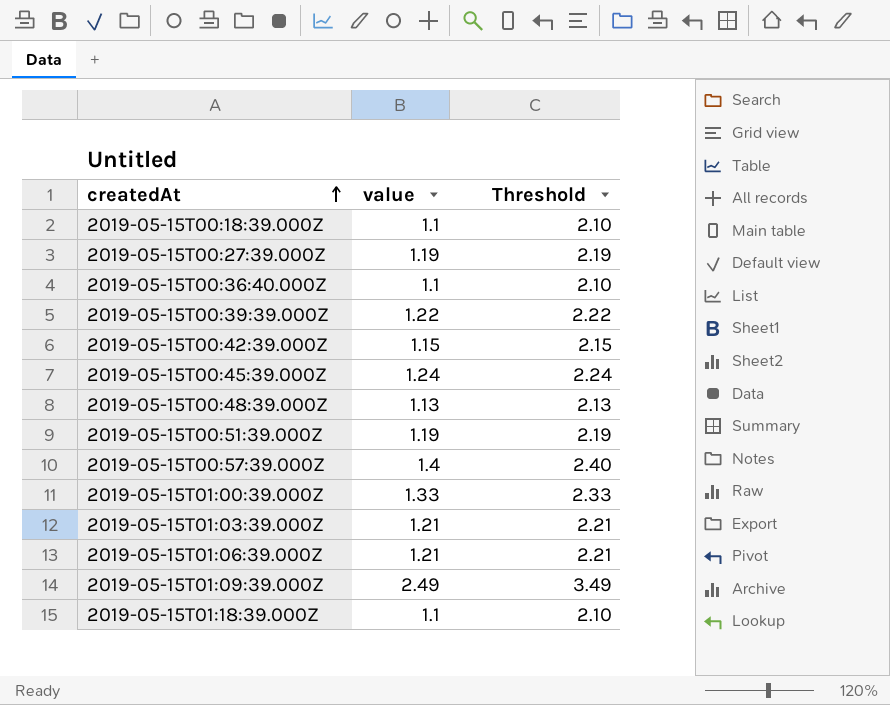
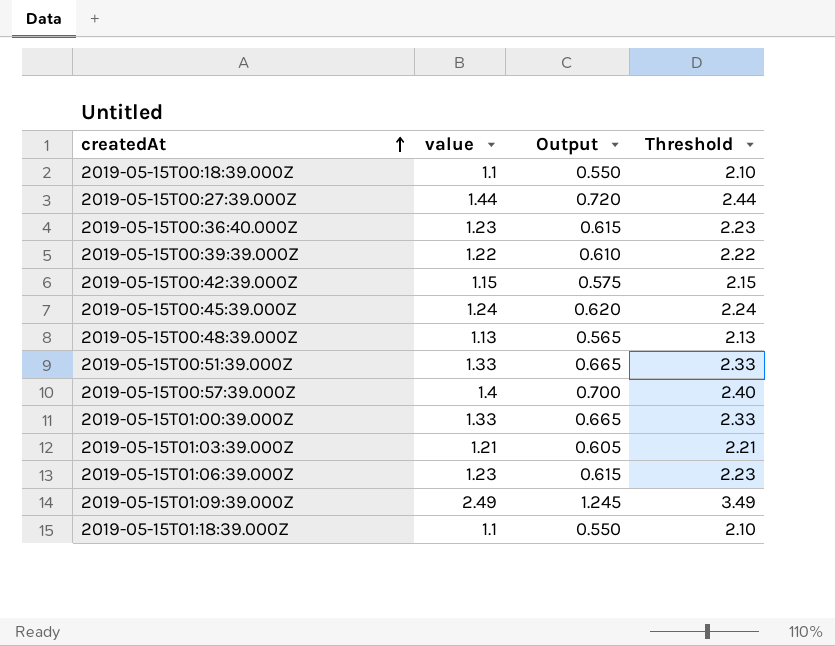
column Output | formula: none -> [value] * 0.5
2019-05-15T00:27:39.000Z | value: 1.19 -> 1.44
2019-05-15T00:27:39.000Z | Threshold: 2.19 -> 2.44
2019-05-15T00:36:40.000Z | value: 1.1 -> 1.23
2019-05-15T00:36:40.000Z | Threshold: 2.10 -> 2.23
2019-05-15T00:51:39.000Z | value: 1.19 -> 1.33
2019-05-15T00:51:39.000Z | Threshold: 2.19 -> 2.33
2019-05-15T01:06:39.000Z | value: 1.21 -> 1.23
2019-05-15T01:06:39.000Z | Threshold: 2.21 -> 2.23

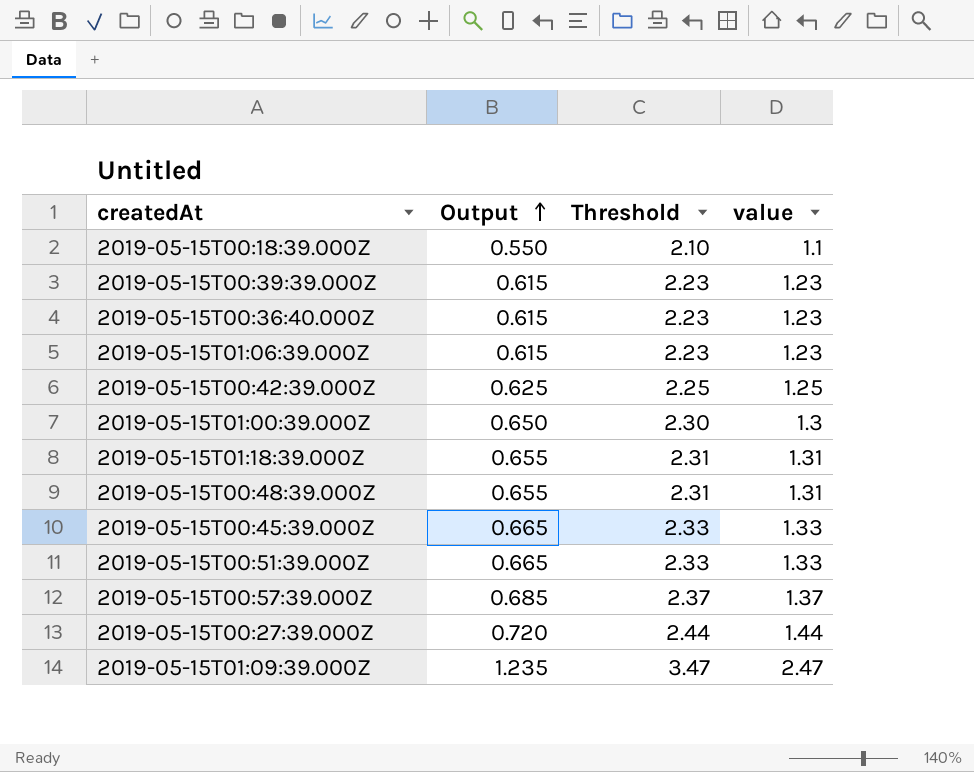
row order: createdAt ascending -> Output ascending
column value | position: 2 -> 4
row 2019-05-15T01:03:39.000Z: 1.21 | 0.605 | 2.21 -> none
2019-05-15T00:39:39.000Z | Output: 0.610 -> 0.615
2019-05-15T00:39:39.000Z | Threshold: 2.22 -> 2.23
2019-05-15T00:39:39.000Z | value: 1.22 -> 1.23
2019-05-15T00:42:39.000Z | Output: 0.575 -> 0.625
2019-05-15T00:42:39.000Z | Threshold: 2.15 -> 2.25
2019-05-15T00:42:39.000Z | value: 1.15 -> 1.25
2019-05-15T01:00:39.000Z | Output: 0.665 -> 0.650
2019-05-15T01:00:39.000Z | Threshold: 2.33 -> 2.30
2019-05-15T01:00:39.000Z | value: 1.33 -> 1.3
2019-05-15T01:18:39.000Z | Output: 0.550 -> 0.655
2019-05-15T01:18:39.000Z | Threshold: 2.10 -> 2.31
2019-05-15T01:18:39.000Z | value: 1.1 -> 1.31
2019-05-15T00:48:39.000Z | Output: 0.565 -> 0.655
2019-05-15T00:48:39.000Z | Threshold: 2.13 -> 2.31
2019-05-15T00:48:39.000Z | value: 1.13 -> 1.31
2019-05-15T00:45:39.000Z | Output: 0.620 -> 0.665
2019-05-15T00:45:39.000Z | Threshold: 2.24 -> 2.33
2019-05-15T00:45:39.000Z | value: 1.24 -> 1.33
2019-05-15T00:57:39.000Z | Output: 0.700 -> 0.685
2019-05-15T00:57:39.000Z | Threshold: 2.40 -> 2.37
2019-05-15T00:57:39.000Z | value: 1.4 -> 1.37
2019-05-15T01:09:39.000Z | Output: 1.245 -> 1.235
2019-05-15T01:09:39.000Z | Threshold: 3.49 -> 3.47
2019-05-15T01:09:39.000Z | value: 2.49 -> 2.47

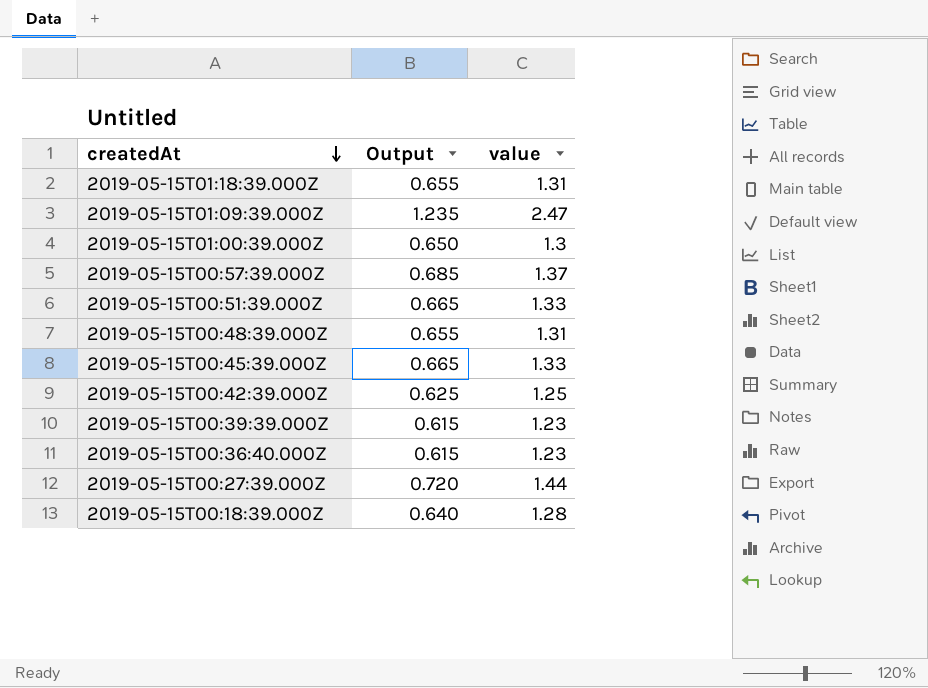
row order: Output ascending -> createdAt descending
column Threshold | formula: [value] + 1 -> none
row 2019-05-15T01:06:39.000Z: 0.615 | 2.23 | 1.23 -> none
2019-05-15T00:18:39.000Z | Output: 0.550 -> 0.640
2019-05-15T00:18:39.000Z | value: 1.1 -> 1.28

